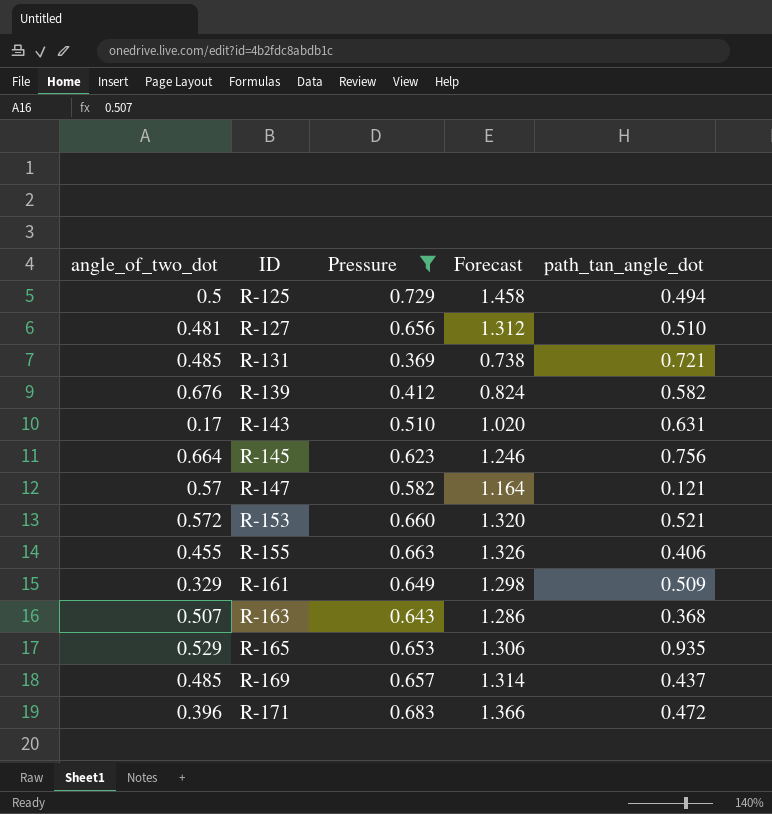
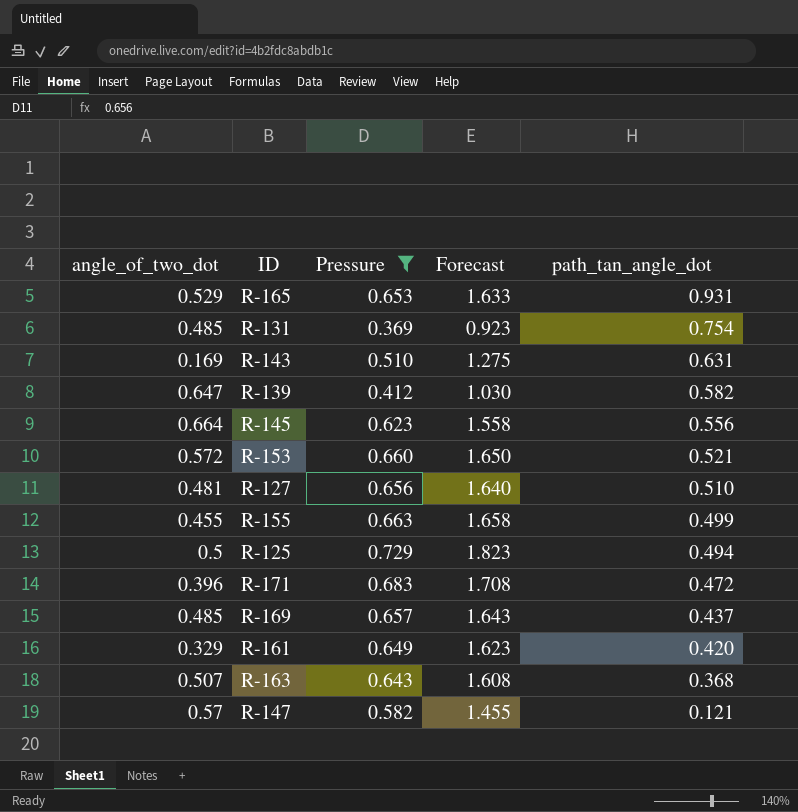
row order: ID ascending -> path_tan_angle_dot descending
column Forecast | formula: [Pressure] * 2 -> [Pressure] * 2.5
R-165 | path_tan_angle_dot: 0.935 -> 0.931
R-131 | path_tan_angle_dot: 0.721 -> 0.754
R-143 | angle_of_two_dot: 0.17 -> 0.169
R-139 | angle_of_two_dot: 0.676 -> 0.647
R-145 | path_tan_angle_dot: 0.756 -> 0.556
R-155 | path_tan_angle_dot: 0.406 -> 0.499
R-161 | path_tan_angle_dot: 0.509 -> 0.420

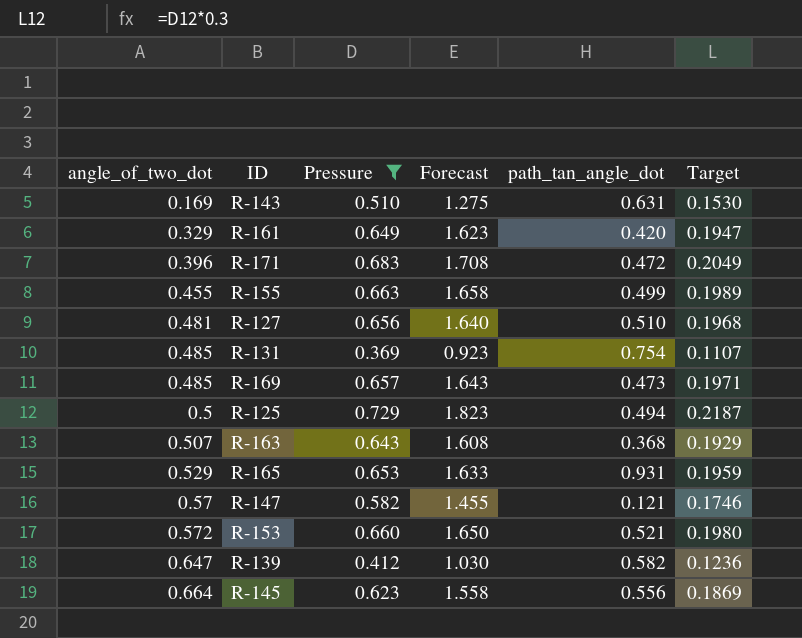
row order: path_tan_angle_dot descending -> angle_of_two_dot ascending
column Target | formula: none -> [Pressure] * 0.3
R-169 | path_tan_angle_dot: 0.437 -> 0.473

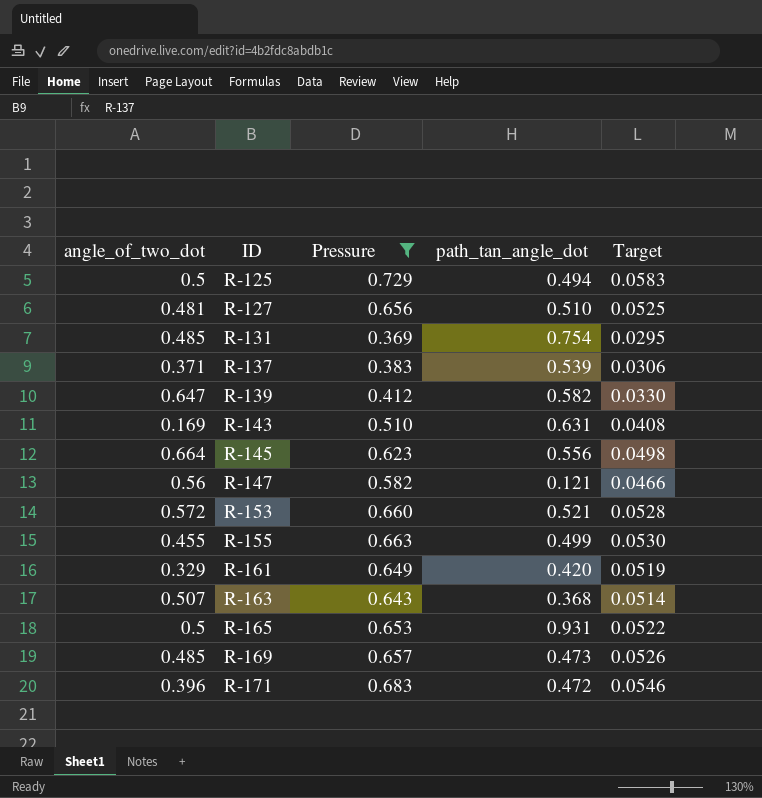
row order: angle_of_two_dot ascending -> ID ascending
column Forecast | formula: [Pressure] * 2.5 -> none
column Target | formula: [Pressure] * 0.3 -> [Pressure] * 0.08
row R-137: none -> 0.371 | 0.383 | 0.539 | 0.0306
R-147 | angle_of_two_dot: 0.57 -> 0.56
R-165 | angle_of_two_dot: 0.529 -> 0.5

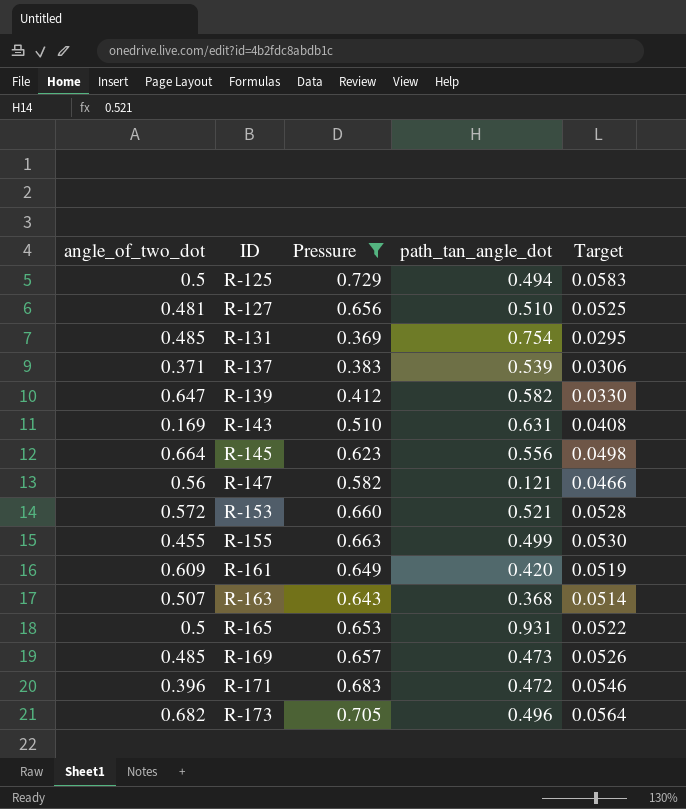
R-161 | angle_of_two_dot: 0.329 -> 0.609
row R-173: none -> 0.682 | 0.705 | 0.496 | 0.0564

